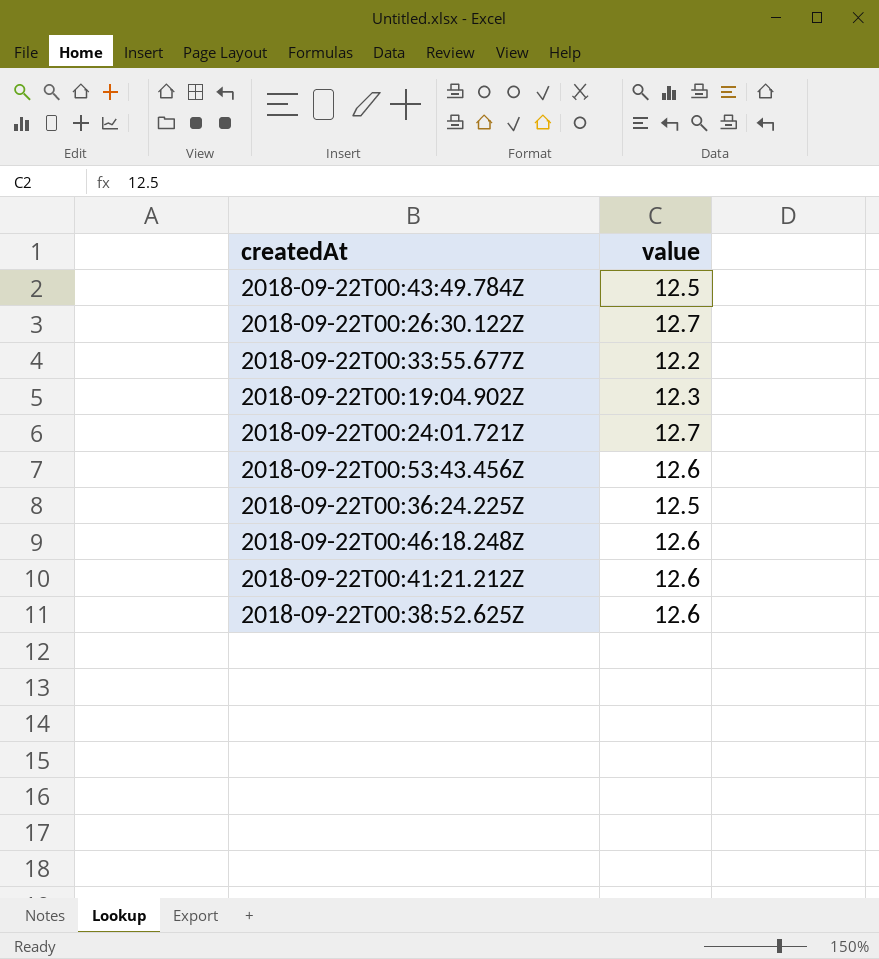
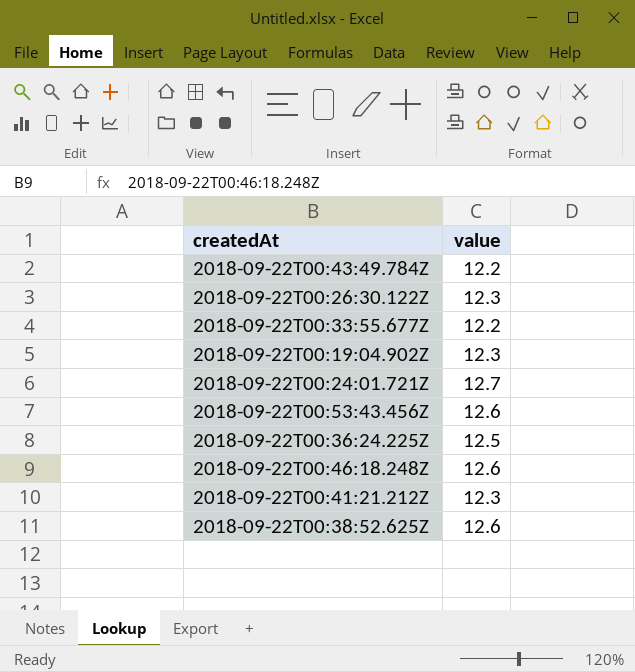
2018-09-22T00:43:49.784Z | value: 12.5 -> 12.2
2018-09-22T00:26:30.122Z | value: 12.7 -> 12.3
2018-09-22T00:41:21.212Z | value: 12.6 -> 12.3

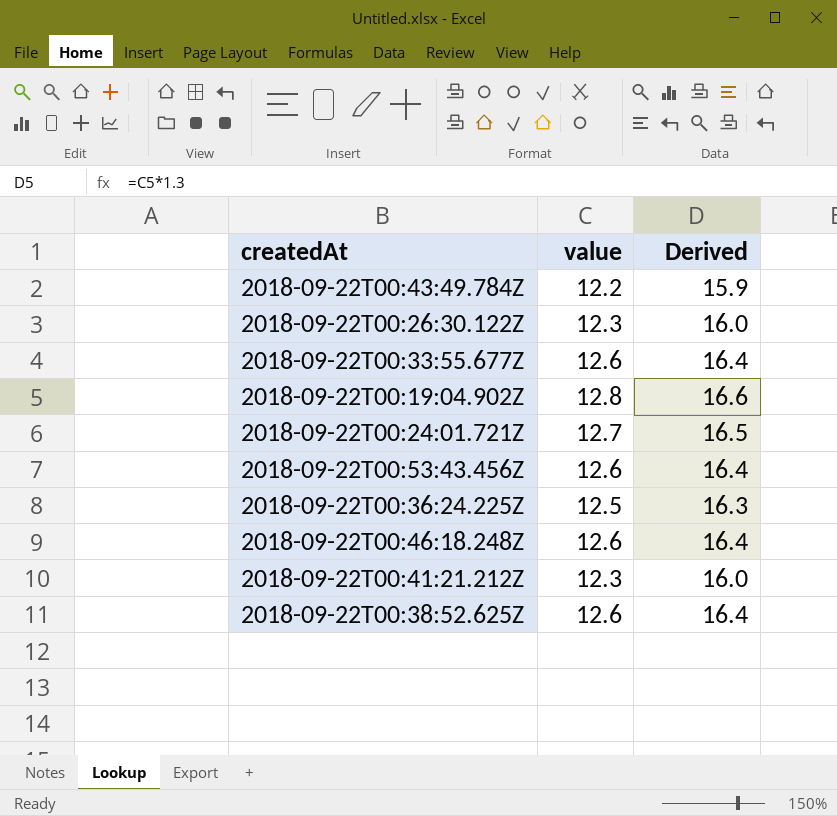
column Derived | formula: none -> [value] * 1.3
2018-09-22T00:33:55.677Z | value: 12.2 -> 12.6
2018-09-22T00:19:04.902Z | value: 12.3 -> 12.8

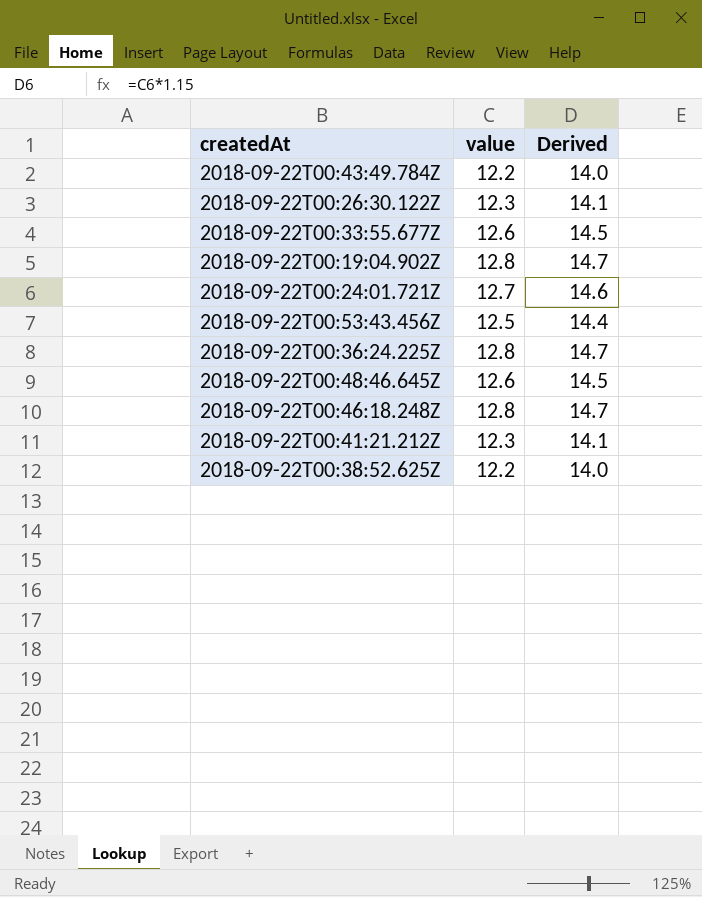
column Derived | formula: [value] * 1.3 -> [value] * 1.15
2018-09-22T00:53:43.456Z | value: 12.6 -> 12.5
2018-09-22T00:36:24.225Z | value: 12.5 -> 12.8
row 2018-09-22T00:48:46.645Z: none -> 12.6 | 14.5
2018-09-22T00:46:18.248Z | value: 12.6 -> 12.8
2018-09-22T00:38:52.625Z | value: 12.6 -> 12.2

